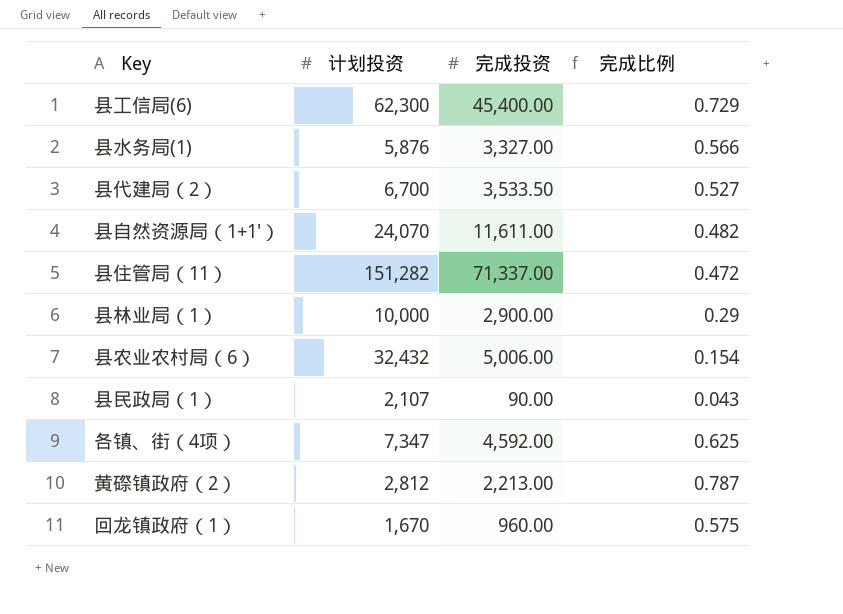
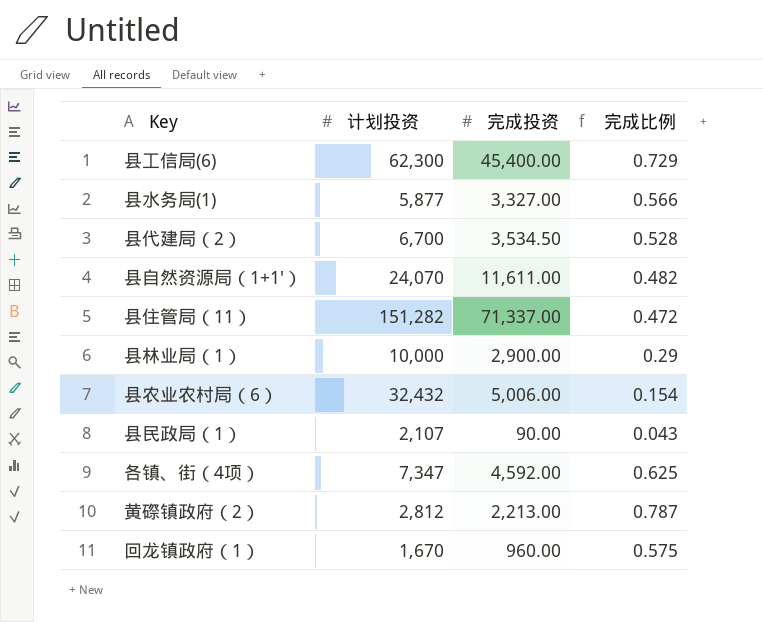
县水务局(1) | 计划投资: 5,876 -> 5,877
县代建局（2） | 完成投资: 3,533.50 -> 3,534.50
县代建局（2） | 完成比例: 0.527 -> 0.528

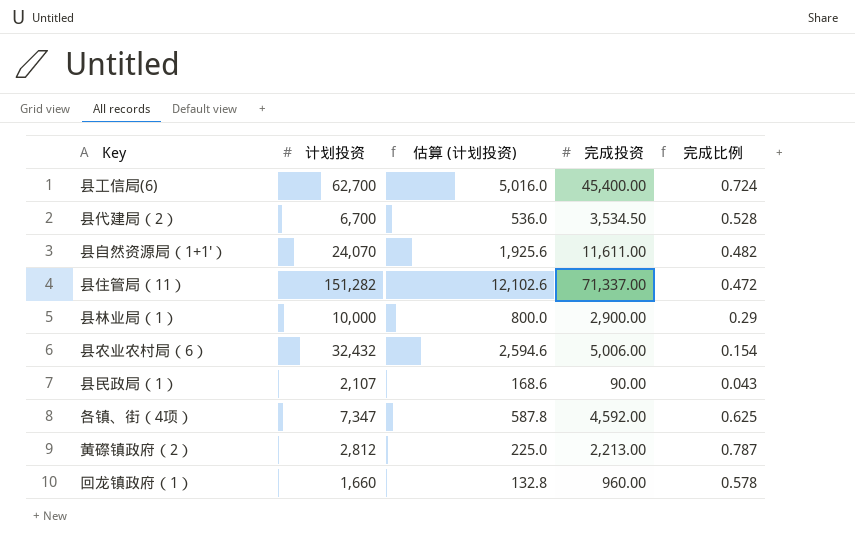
column 估算 (计划投资) | formula: none -> [计划投资] * 0.08
row 县水务局(1): 5,877 | 3,327.00 | 0.566 -> none
县工信局(6) | 计划投资: 62,300 -> 62,700
县工信局(6) | 完成比例: 0.729 -> 0.724
回龙镇政府（1） | 计划投资: 1,670 -> 1,660
回龙镇政府（1） | 完成比例: 0.575 -> 0.578

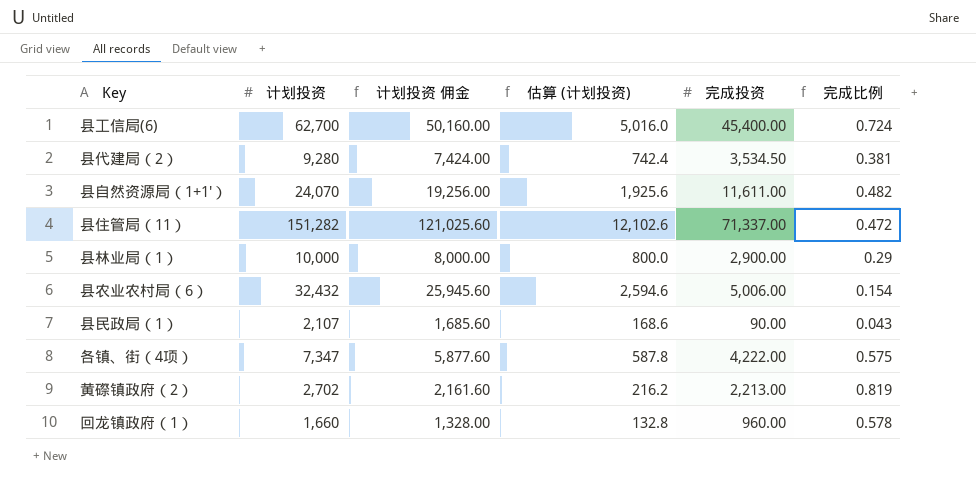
column 计划投资 佣金 | formula: none -> [计划投资] * 0.8
县代建局（2） | 计划投资: 6,700 -> 9,280
县代建局（2） | 估算 (计划投资): 536.0 -> 742.4
县代建局（2） | 完成比例: 0.528 -> 0.381
各镇、街（4项） | 完成投资: 4,592.00 -> 4,222.00
各镇、街（4项） | 完成比例: 0.625 -> 0.575
黄磜镇政府（2） | 计划投资: 2,812 -> 2,702
黄磜镇政府（2） | 估算 (计划投资): 225.0 -> 216.2
黄磜镇政府（2） | 完成比例: 0.787 -> 0.819

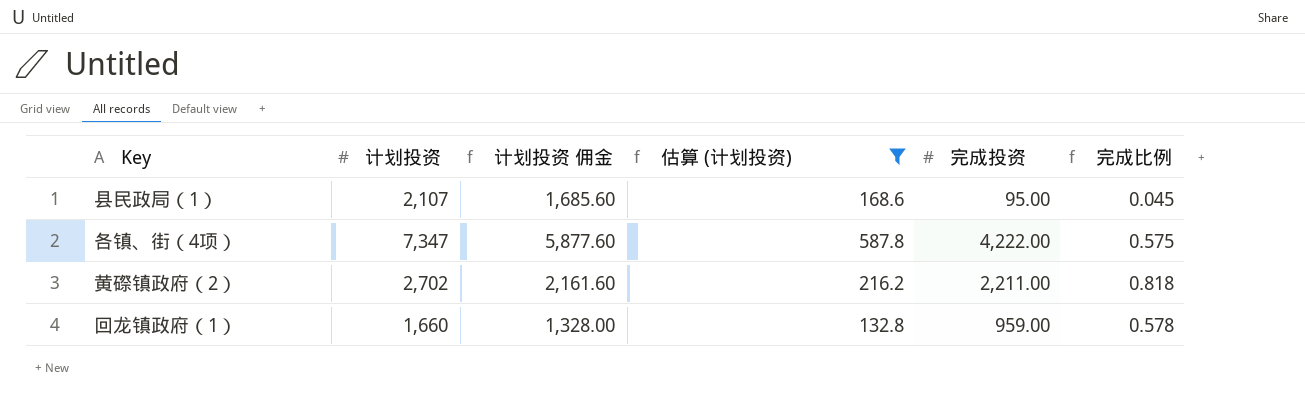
filter: none -> 估算 (计划投资) <= 587.8
县民政局（1） | 完成投资: 90.00 -> 95.00
县民政局（1） | 完成比例: 0.043 -> 0.045
黄磜镇政府（2） | 完成投资: 2,213.00 -> 2,211.00
黄磜镇政府（2） | 完成比例: 0.819 -> 0.818
回龙镇政府（1） | 完成投资: 960.00 -> 959.00

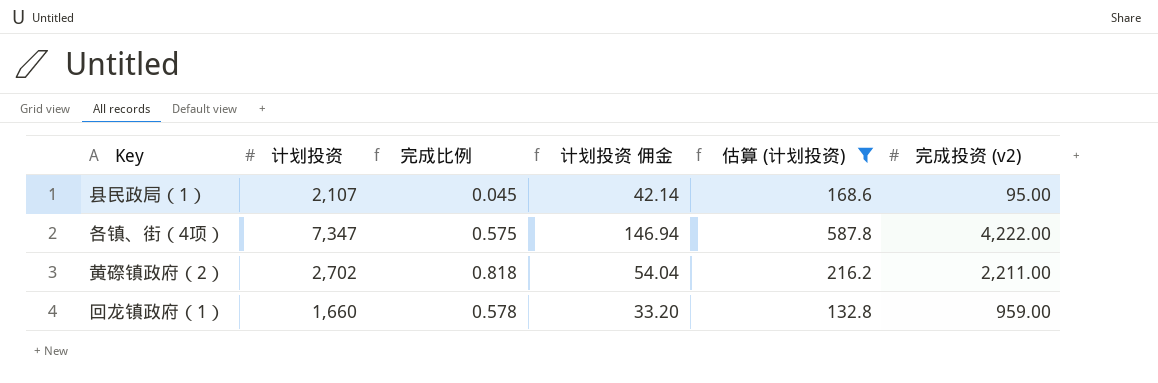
column 完成比例 | position: 6 -> 3
column 计划投资 佣金 | formula: [计划投资] * 0.8 -> [计划投资] * 0.02
column name: 完成投资 -> 完成投资 (v2)

